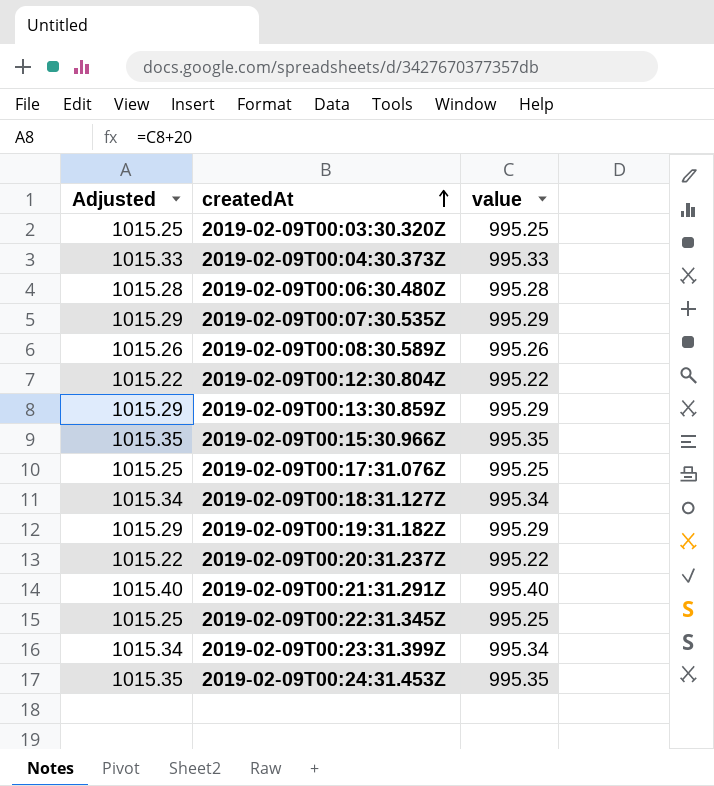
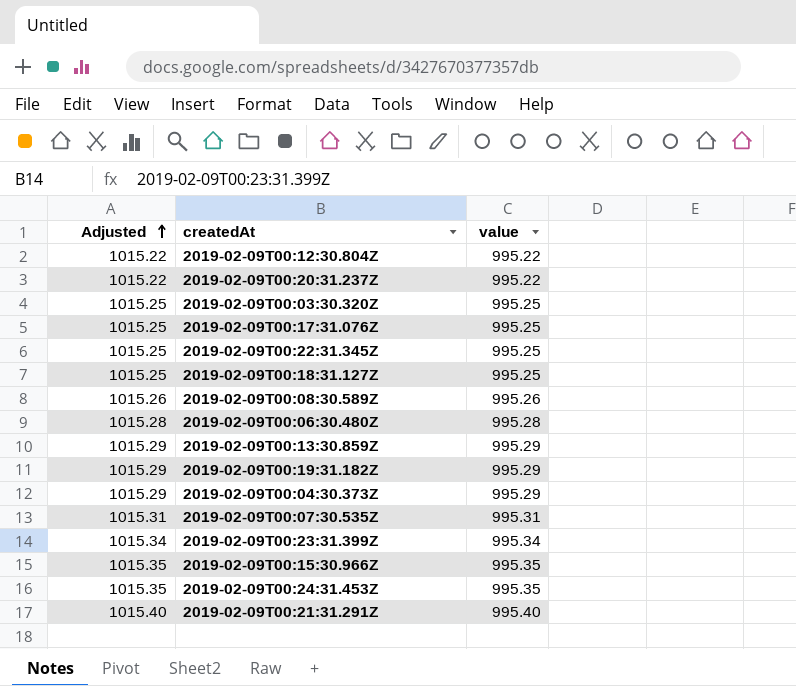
row order: createdAt ascending -> Adjusted ascending
2019-02-09T00:18:31.127Z | Adjusted: 1015.34 -> 1015.25
2019-02-09T00:18:31.127Z | value: 995.34 -> 995.25
2019-02-09T00:04:30.373Z | Adjusted: 1015.33 -> 1015.29
2019-02-09T00:04:30.373Z | value: 995.33 -> 995.29
2019-02-09T00:07:30.535Z | Adjusted: 1015.29 -> 1015.31
2019-02-09T00:07:30.535Z | value: 995.29 -> 995.31

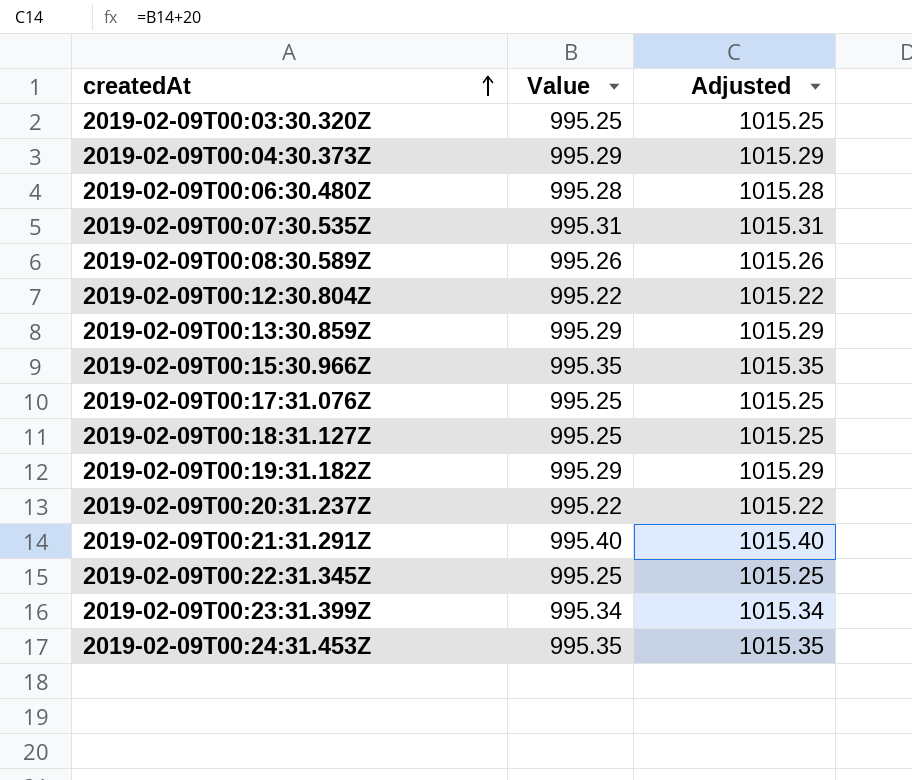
row order: Adjusted ascending -> createdAt ascending
column name: value -> Value
column Adjusted | position: 1 -> 3

